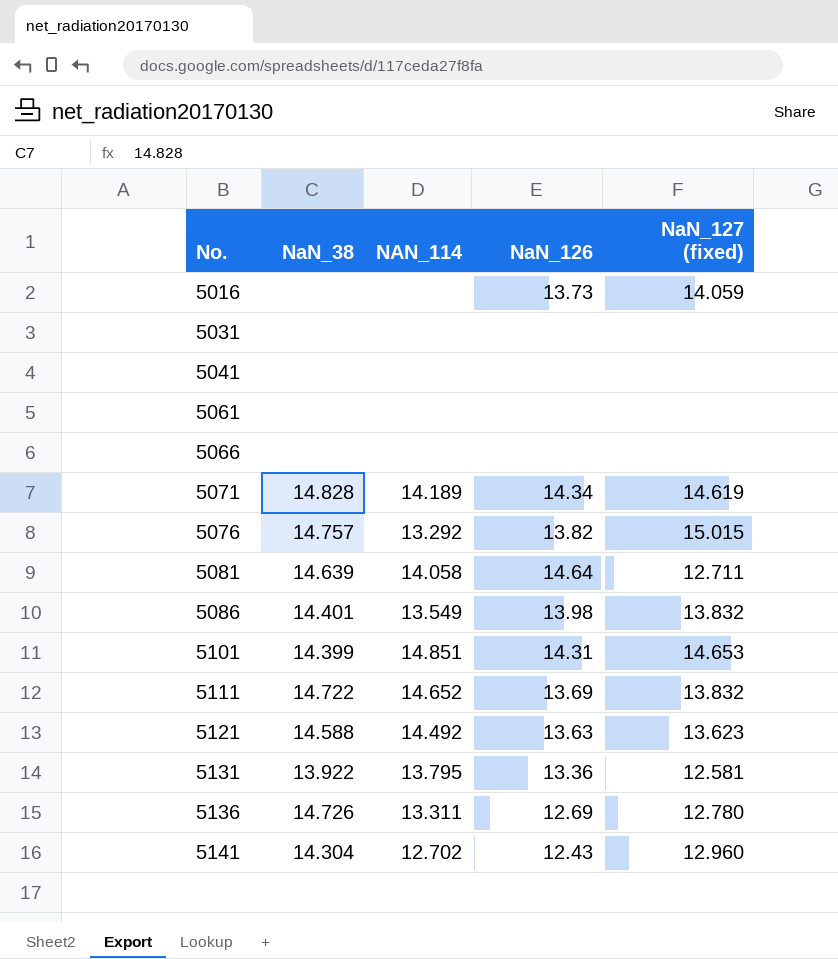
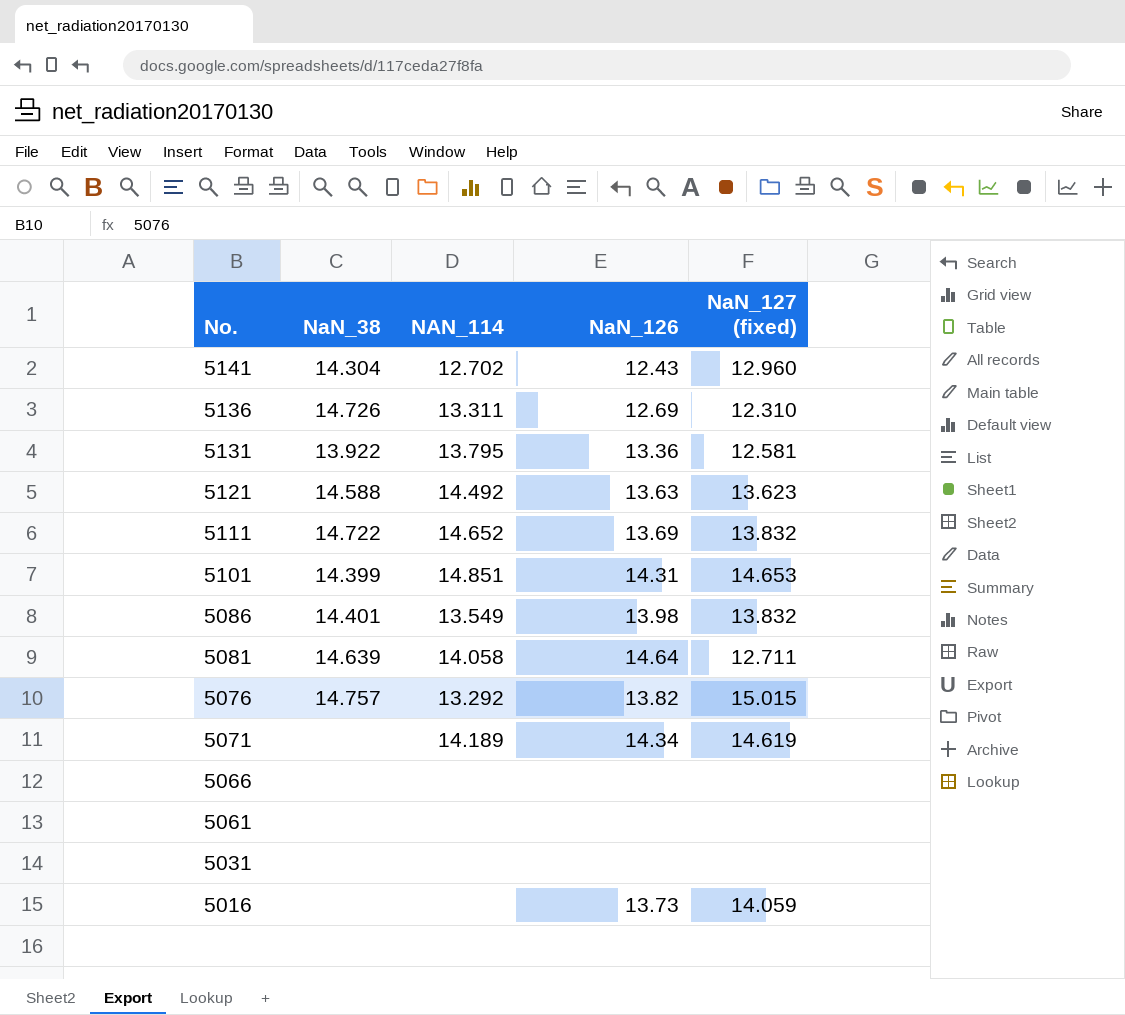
row order: No. ascending -> No. descending
row 5041: none | none | none | none -> none
5136 | NaN_127 (fixed): 12.780 -> 12.310
5071 | NaN_38: 14.828 -> none

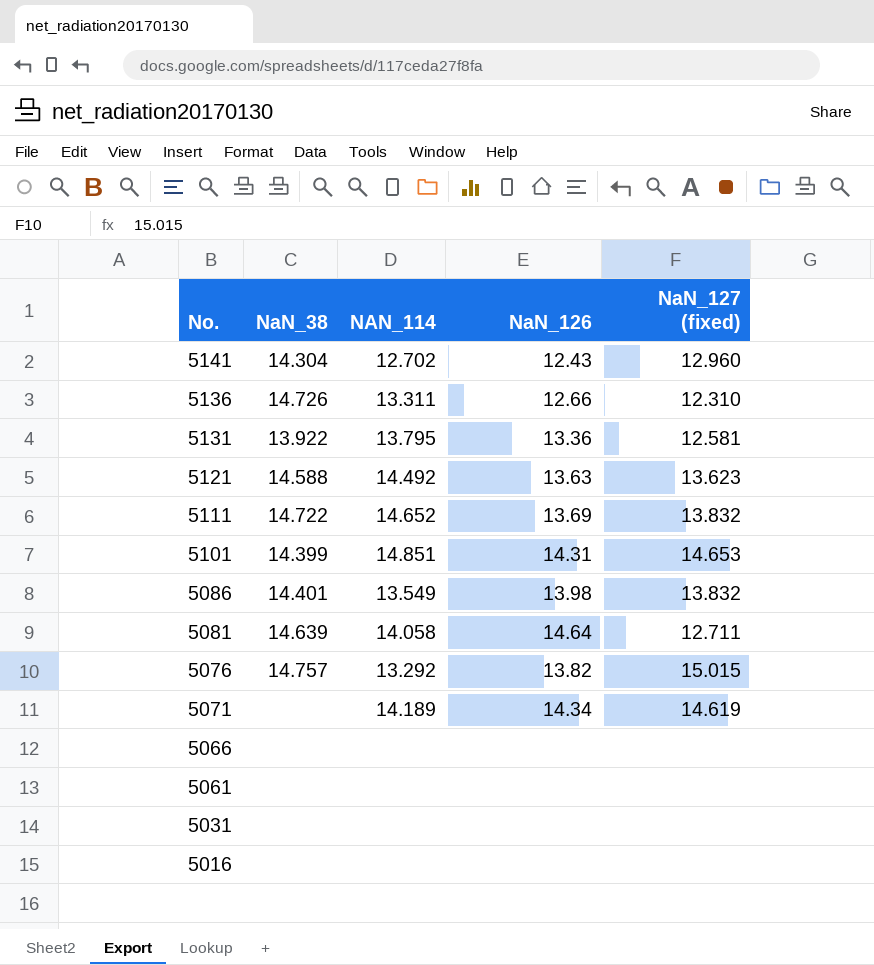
5136 | NaN_126: 12.69 -> 12.66
5016 | NaN_126: 13.73 -> none
5016 | NaN_127 (fixed): 14.059 -> none

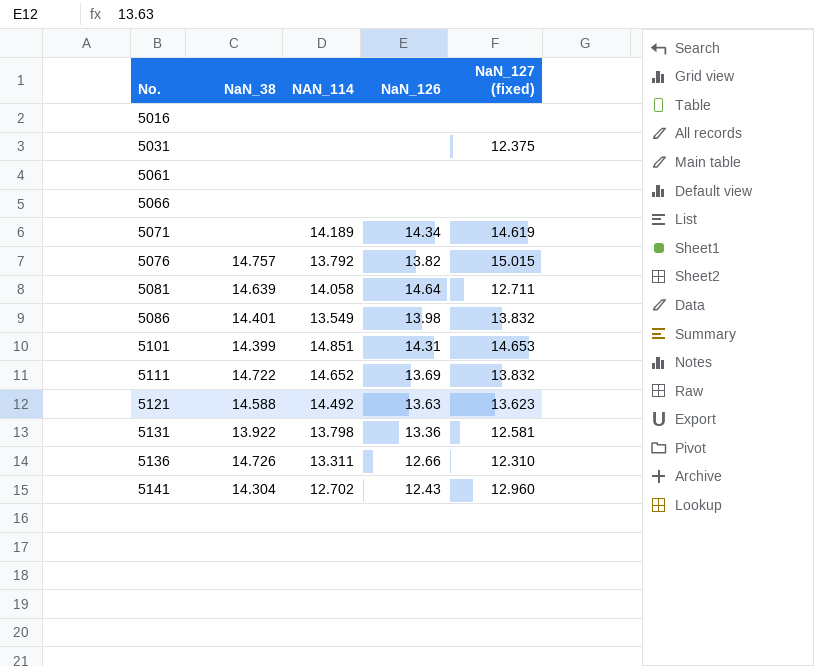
row order: No. descending -> No. ascending
5031 | NaN_127 (fixed): none -> 12.375
5076 | NAN_114: 13.292 -> 13.792
5131 | NAN_114: 13.795 -> 13.798

